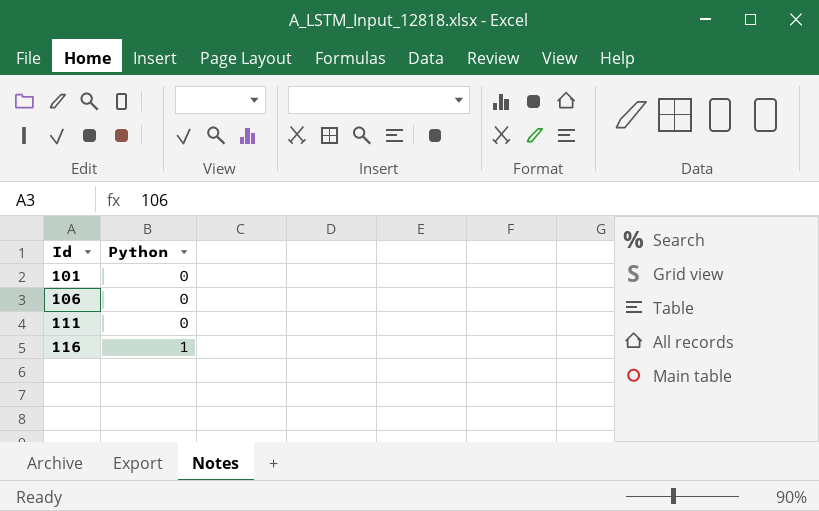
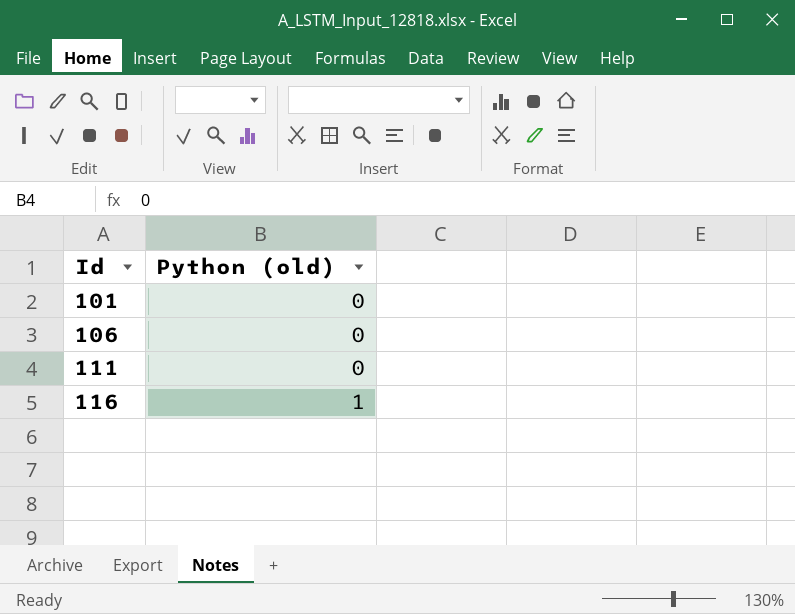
column name: Python -> Python (old)

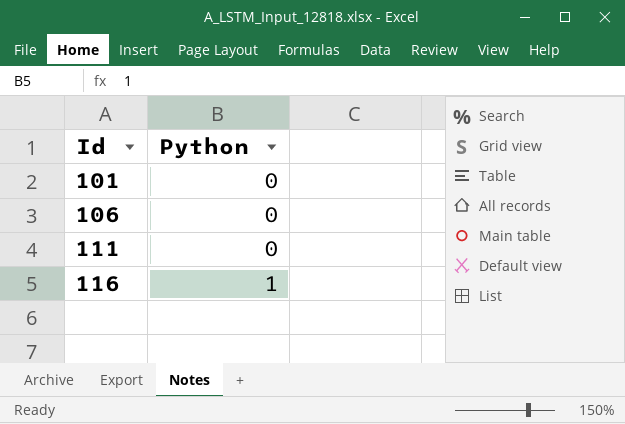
column name: Python (old) -> Python

